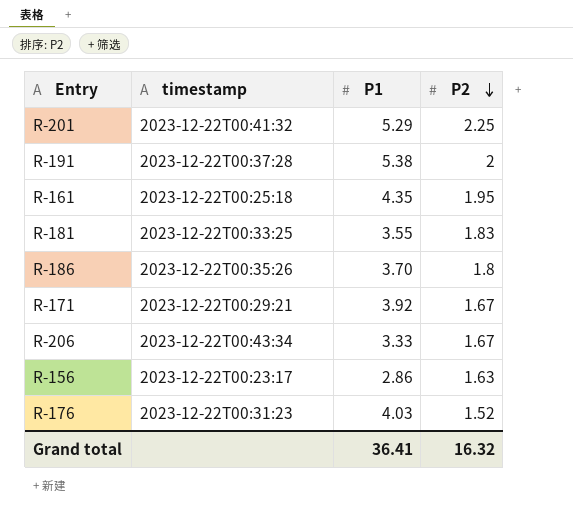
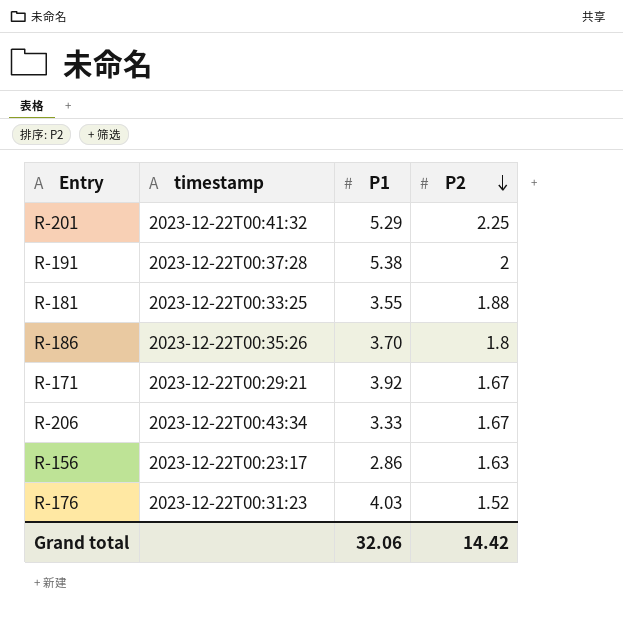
row R-161: 2023-12-22T00:25:18 | 4.35 | 1.95 -> none
R-181 | P2: 1.83 -> 1.88
Grand total | P1: 36.41 -> 32.06
Grand total | P2: 16.32 -> 14.42

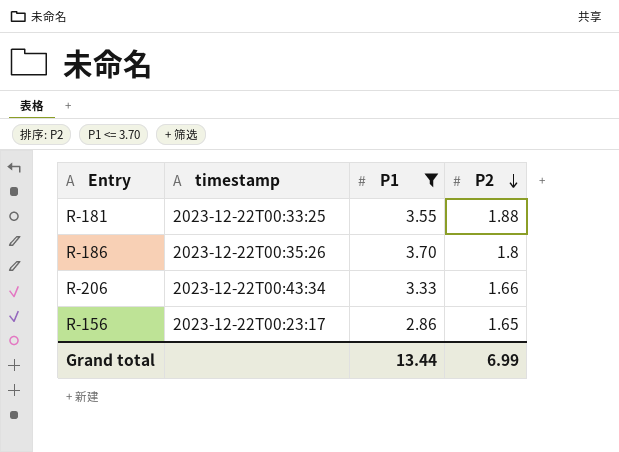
filter: none -> P1 <= 3.70
R-206 | P2: 1.67 -> 1.66
R-156 | P2: 1.63 -> 1.65
Grand total | P1: 32.06 -> 13.44
Grand total | P2: 14.42 -> 6.99

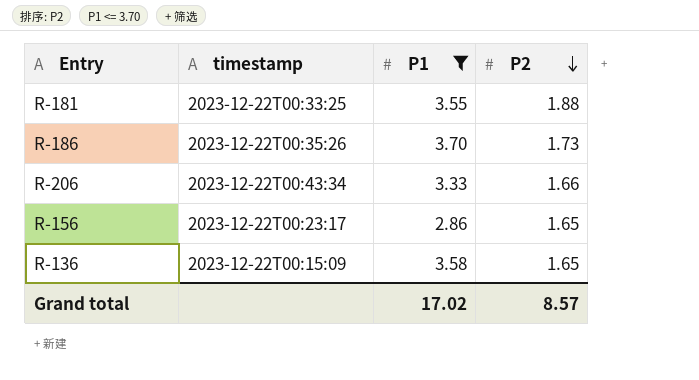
R-186 | P2: 1.8 -> 1.73
row R-136: none -> 2023-12-22T00:15:09 | 3.58 | 1.65
Grand total | P1: 13.44 -> 17.02
Grand total | P2: 6.99 -> 8.57

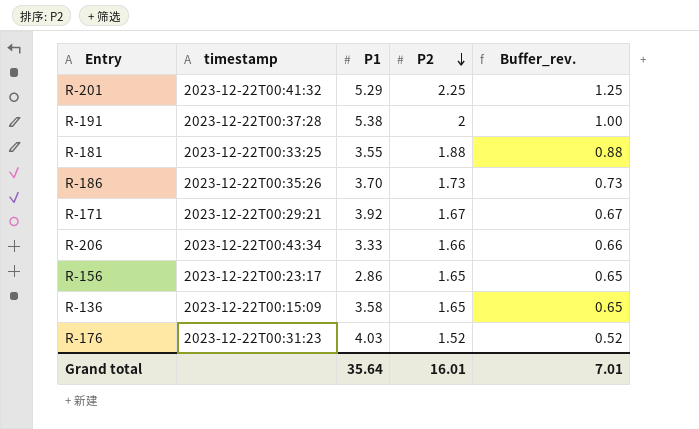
filter: P1 <= 3.70 -> none
column Buffer_rev. | formula: none -> [P2] - 1
Grand total | P1: 17.02 -> 35.64
Grand total | P2: 8.57 -> 16.01

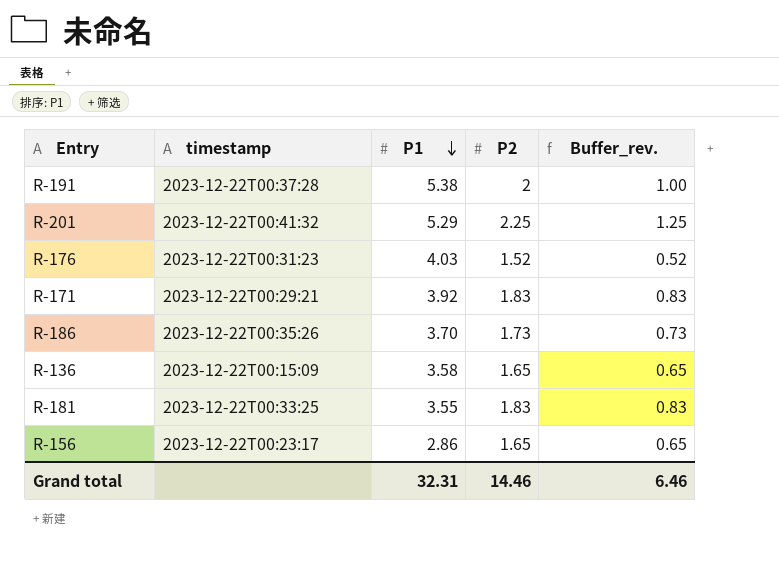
row order: P2 descending -> P1 descending
row R-206: 2023-12-22T00:43:34 | 3.33 | 1.66 | 0.66 -> none
R-171 | P2: 1.67 -> 1.83
R-171 | Buffer_rev.: 0.67 -> 0.83
R-181 | P2: 1.88 -> 1.83
R-181 | Buffer_rev.: 0.88 -> 0.83
Grand total | P1: 35.64 -> 32.31
Grand total | P2: 16.01 -> 14.46
Grand total | Buffer_rev.: 7.01 -> 6.46

